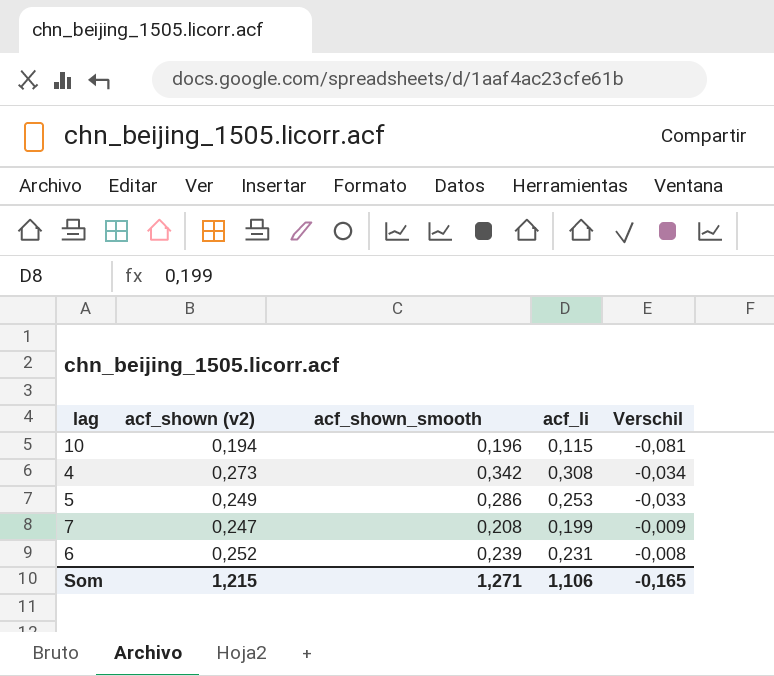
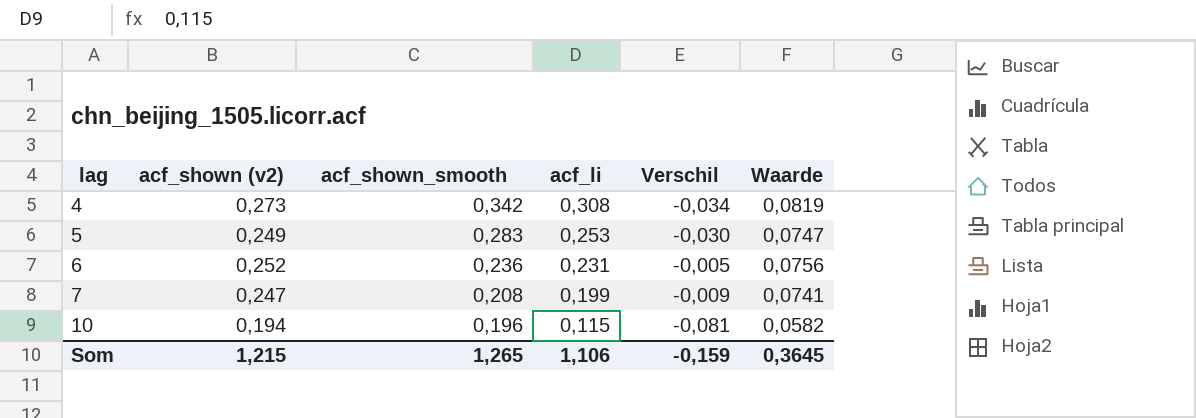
row order: Verschil ascending -> lag ascending
column Waarde | formula: none -> [acf_shown (v2)] * 0,3
5 | acf_shown_smooth: 0,286 -> 0,283
5 | Verschil: -0,033 -> -0,030
6 | acf_shown_smooth: 0,239 -> 0,236
6 | Verschil: -0,008 -> -0,005
Som | acf_shown_smooth: 1,271 -> 1,265
Som | Verschil: -0,165 -> -0,159

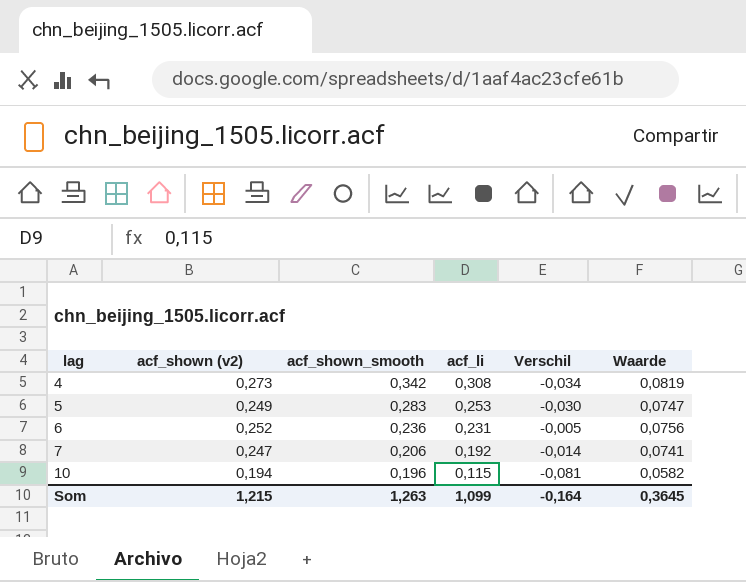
7 | acf_shown_smooth: 0,208 -> 0,206
7 | acf_li: 0,199 -> 0,192
7 | Verschil: -0,009 -> -0,014
Som | acf_shown_smooth: 1,265 -> 1,263
Som | acf_li: 1,106 -> 1,099
Som | Verschil: -0,159 -> -0,164

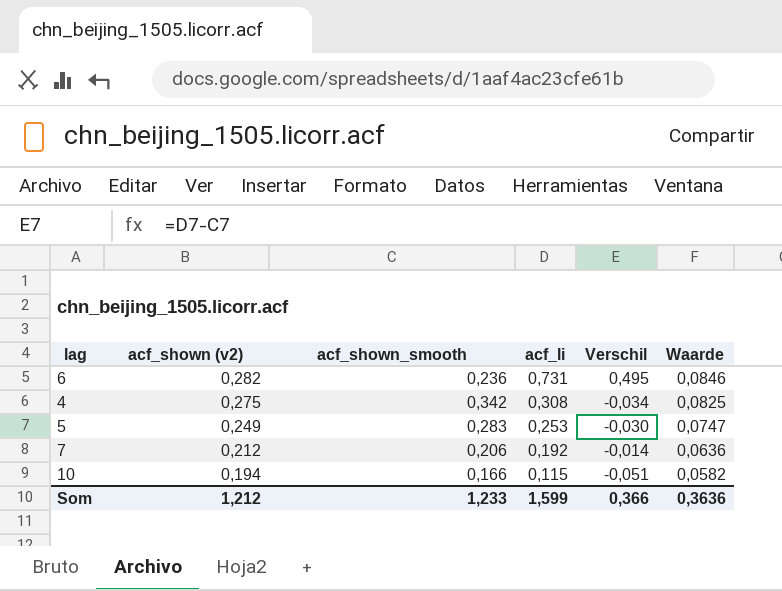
row order: lag ascending -> acf_shown (v2) descending
6 | acf_shown (v2): 0,252 -> 0,282
6 | acf_li: 0,231 -> 0,731
6 | Verschil: -0,005 -> 0,495
6 | Waarde: 0,0756 -> 0,0846
4 | acf_shown (v2): 0,273 -> 0,275
4 | Waarde: 0,0819 -> 0,0825
7 | acf_shown (v2): 0,247 -> 0,212
7 | Waarde: 0,0741 -> 0,0636
10 | acf_shown_smooth: 0,196 -> 0,166
10 | Verschil: -0,081 -> -0,051
Som | acf_shown (v2): 1,215 -> 1,212
Som | acf_shown_smooth: 1,263 -> 1,233
Som | acf_li: 1,099 -> 1,599
Som | Verschil: -0,164 -> 0,366
Som | Waarde: 0,3645 -> 0,3636

